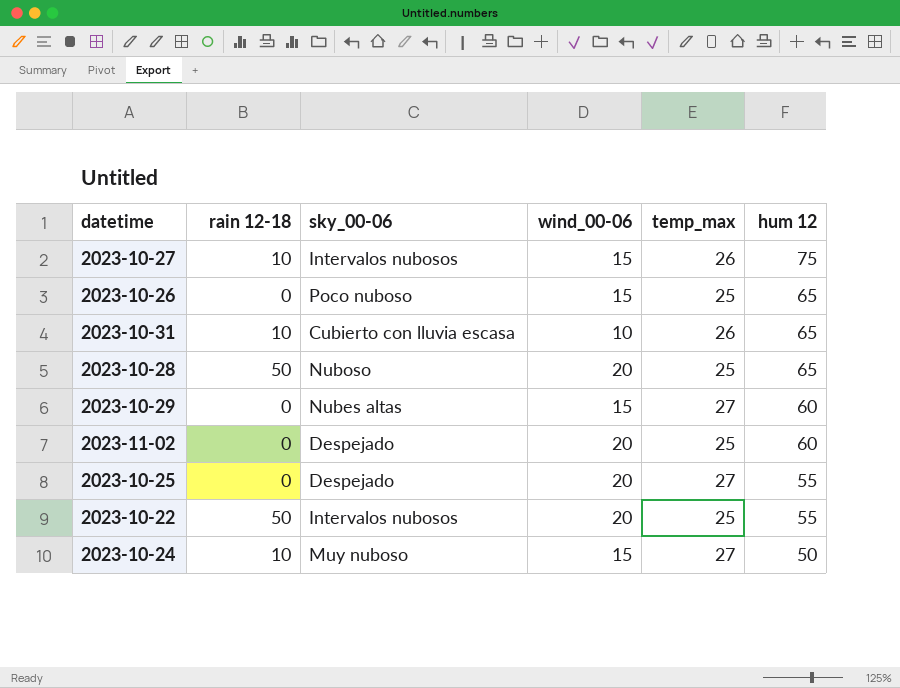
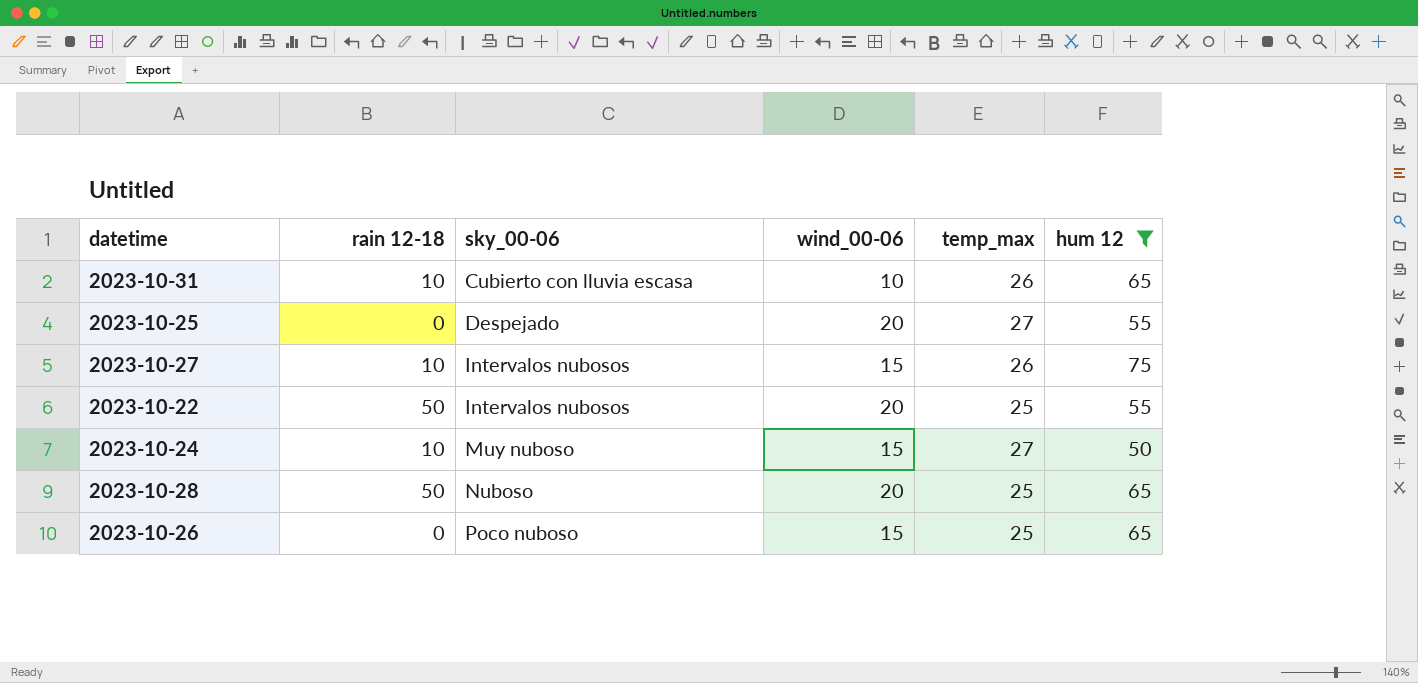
filter: none -> hum 12 != 60
row order: hum 12 descending -> sky_00-06 ascending

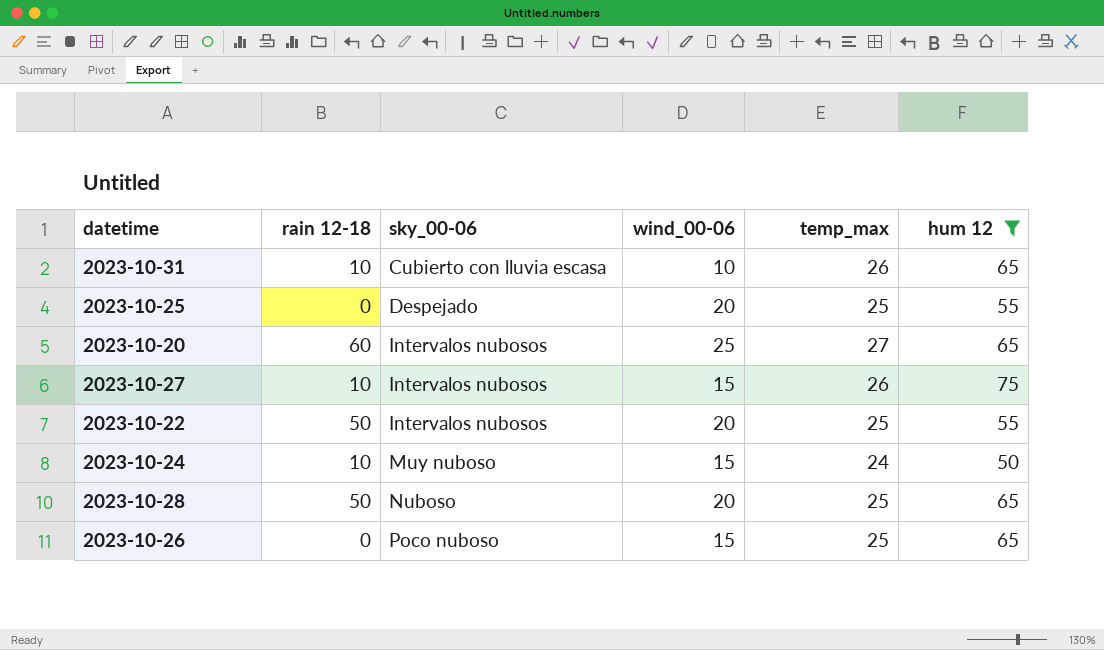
2023-10-25 | temp_max: 27 -> 25
row 2023-10-20: none -> 60 | Intervalos nubosos | 25 | 27 | 65
2023-10-24 | temp_max: 27 -> 24

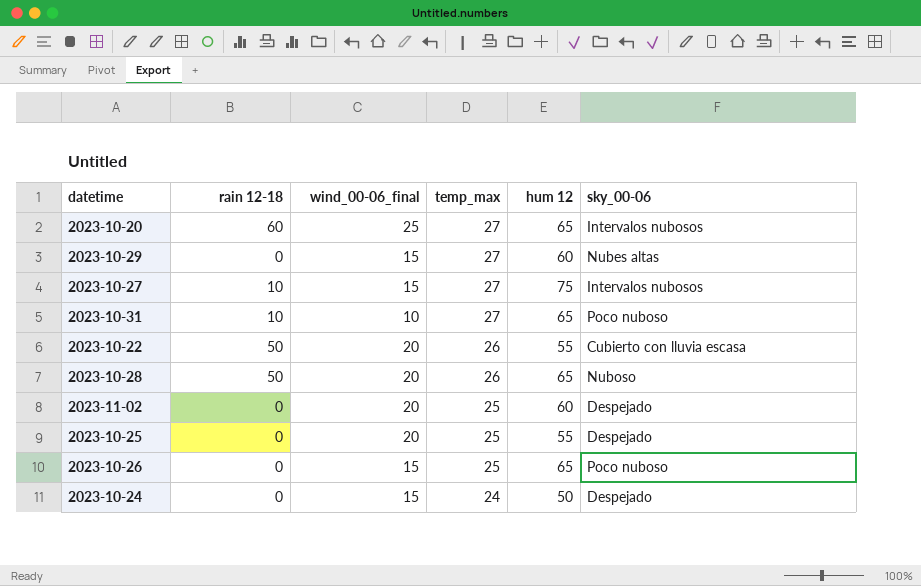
filter: hum 12 != 60 -> none
row order: sky_00-06 ascending -> temp_max descending
column name: wind_00-06 -> wind_00-06_final
column sky_00-06 | position: 3 -> 6
2023-10-27 | temp_max: 26 -> 27
2023-10-31 | temp_max: 26 -> 27
2023-10-31 | sky_00-06: Cubierto con lluvia escasa -> Poco nuboso
2023-10-22 | temp_max: 25 -> 26
2023-10-22 | sky_00-06: Intervalos nubosos -> Cubierto con lluvia escasa
2023-10-28 | temp_max: 25 -> 26
2023-10-24 | rain 12-18: 10 -> 0
2023-10-24 | sky_00-06: Muy nuboso -> Despejado

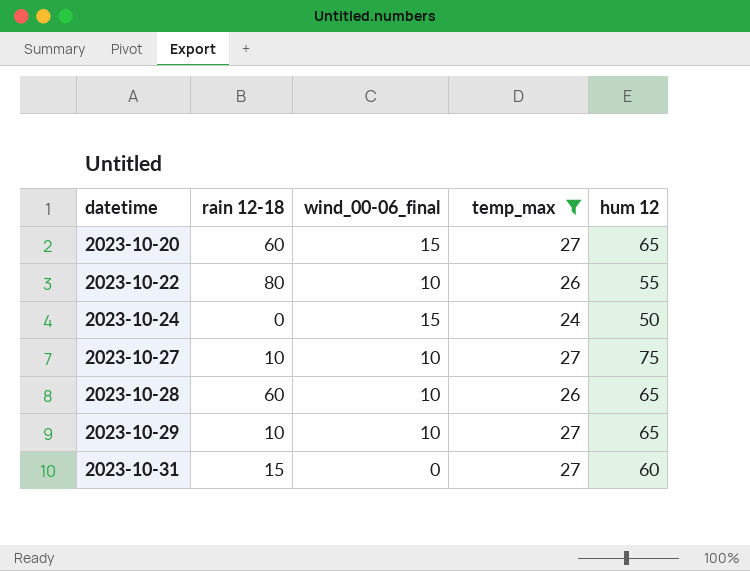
filter: none -> temp_max != 25
row order: temp_max descending -> datetime ascending
column sky_00-06 | position: 6 -> none
2023-10-20 | wind_00-06_final: 25 -> 15
2023-10-22 | rain 12-18: 50 -> 80
2023-10-22 | wind_00-06_final: 20 -> 10
2023-10-27 | wind_00-06_final: 15 -> 10
2023-10-28 | rain 12-18: 50 -> 60
2023-10-28 | wind_00-06_final: 20 -> 10
2023-10-29 | rain 12-18: 0 -> 10
2023-10-29 | wind_00-06_final: 15 -> 10
2023-10-29 | hum 12: 60 -> 65
2023-10-31 | rain 12-18: 10 -> 15
2023-10-31 | wind_00-06_final: 10 -> 0
2023-10-31 | hum 12: 65 -> 60

